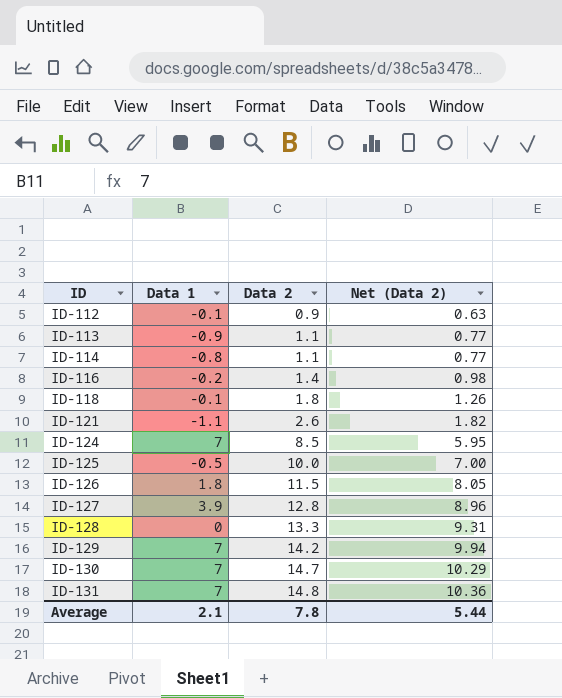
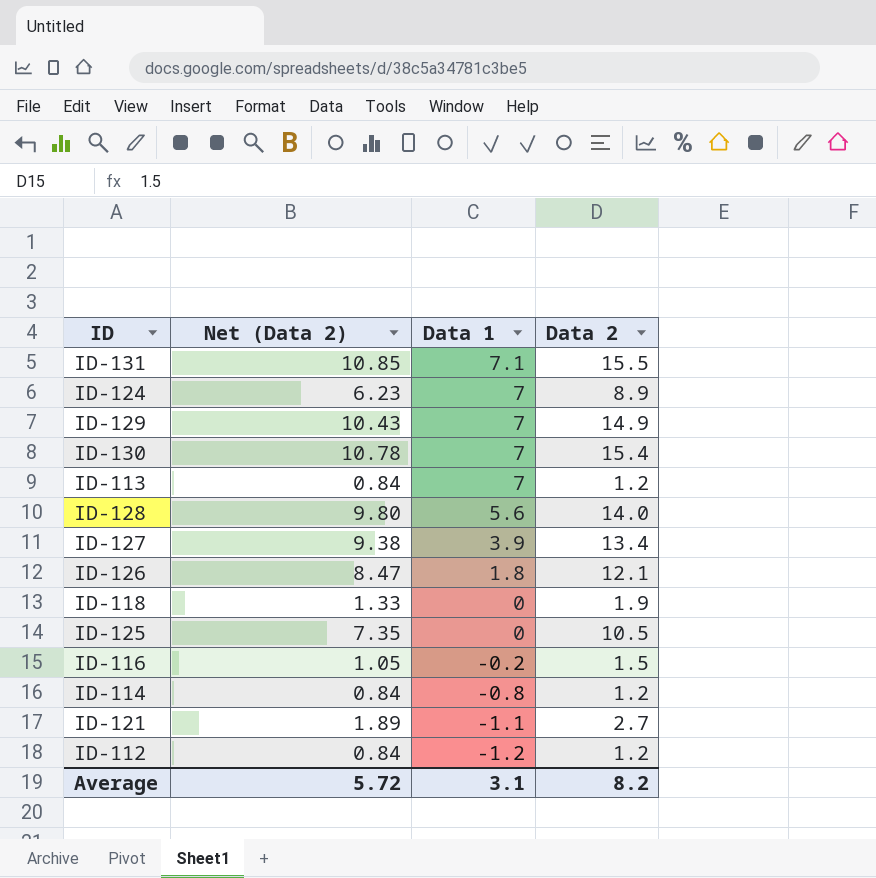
row order: ID ascending -> Data 1 descending
column Net (Data 2) | position: 4 -> 2
ID-131 | Net (Data 2): 10.36 -> 10.85
ID-131 | Data 1: 7 -> 7.1
ID-131 | Data 2: 14.8 -> 15.5
ID-124 | Net (Data 2): 5.95 -> 6.23
ID-124 | Data 2: 8.5 -> 8.9
ID-129 | Net (Data 2): 9.94 -> 10.43
ID-129 | Data 2: 14.2 -> 14.9
ID-130 | Net (Data 2): 10.29 -> 10.78
ID-130 | Data 2: 14.7 -> 15.4
ID-113 | Net (Data 2): 0.77 -> 0.84
ID-113 | Data 1: -0.9 -> 7
ID-113 | Data 2: 1.1 -> 1.2
ID-128 | Net (Data 2): 9.31 -> 9.80
ID-128 | Data 1: 0 -> 5.6
ID-128 | Data 2: 13.3 -> 14.0
ID-127 | Net (Data 2): 8.96 -> 9.38
ID-127 | Data 2: 12.8 -> 13.4
ID-126 | Net (Data 2): 8.05 -> 8.47
ID-126 | Data 2: 11.5 -> 12.1
ID-118 | Net (Data 2): 1.26 -> 1.33
ID-118 | Data 1: -0.1 -> 0
ID-118 | Data 2: 1.8 -> 1.9
ID-125 | Net (Data 2): 7.00 -> 7.35
ID-125 | Data 1: -0.5 -> 0
ID-125 | Data 2: 10.0 -> 10.5
ID-116 | Net (Data 2): 0.98 -> 1.05
ID-116 | Data 2: 1.4 -> 1.5
ID-114 | Net (Data 2): 0.77 -> 0.84
ID-114 | Data 2: 1.1 -> 1.2
ID-121 | Net (Data 2): 1.82 -> 1.89
ID-121 | Data 2: 2.6 -> 2.7
ID-112 | Net (Data 2): 0.63 -> 0.84
ID-112 | Data 1: -0.1 -> -1.2
ID-112 | Data 2: 0.9 -> 1.2
Average | Net (Data 2): 5.44 -> 5.72
Average | Data 1: 2.1 -> 3.1
Average | Data 2: 7.8 -> 8.2

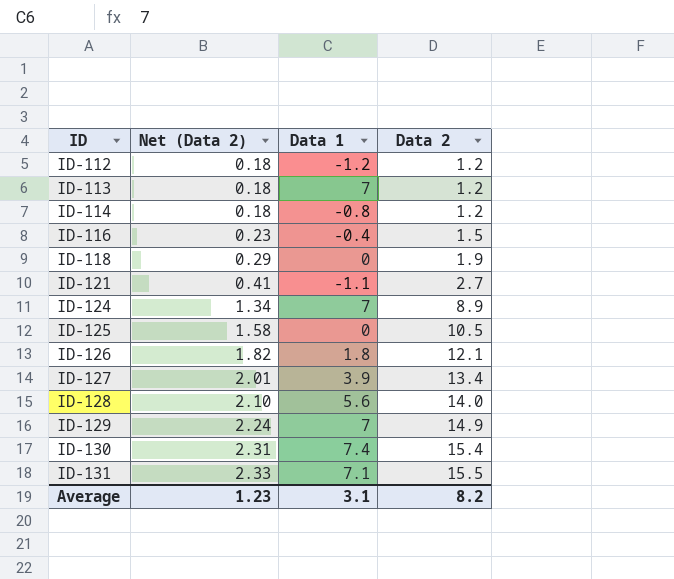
row order: Data 1 descending -> ID ascending
column Net (Data 2) | formula: [Data 2] * 0.7 -> [Data 2] * 0.15
ID-116 | Data 1: -0.2 -> -0.4
ID-130 | Data 1: 7 -> 7.4
Average | Net (Data 2): 5.72 -> 1.23

